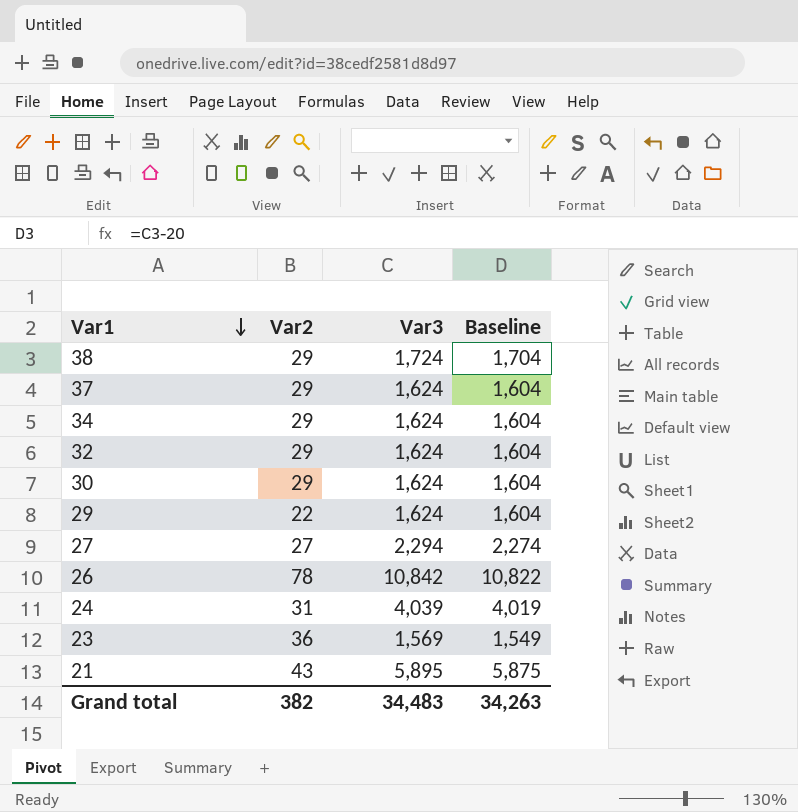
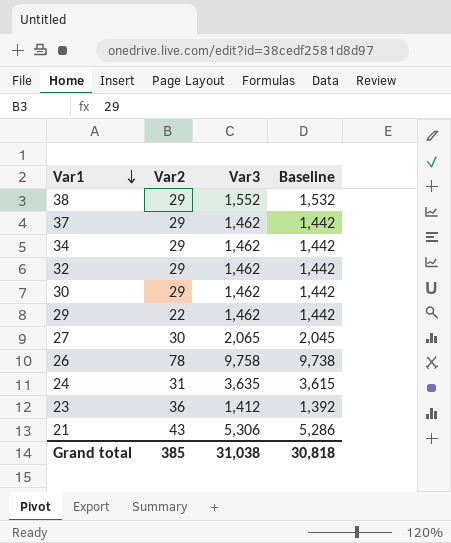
38 | Var3: 1,724 -> 1,552
38 | Baseline: 1,704 -> 1,532
37 | Var3: 1,624 -> 1,462
37 | Baseline: 1,604 -> 1,442
34 | Var3: 1,624 -> 1,462
34 | Baseline: 1,604 -> 1,442
32 | Var3: 1,624 -> 1,462
32 | Baseline: 1,604 -> 1,442
30 | Var3: 1,624 -> 1,462
30 | Baseline: 1,604 -> 1,442
29 | Var3: 1,624 -> 1,462
29 | Baseline: 1,604 -> 1,442
27 | Var2: 27 -> 30
27 | Var3: 2,294 -> 2,065
27 | Baseline: 2,274 -> 2,045
26 | Var3: 10,842 -> 9,758
26 | Baseline: 10,822 -> 9,738
24 | Var3: 4,039 -> 3,635
24 | Baseline: 4,019 -> 3,615
23 | Var3: 1,569 -> 1,412
23 | Baseline: 1,549 -> 1,392
21 | Var3: 5,895 -> 5,306
21 | Baseline: 5,875 -> 5,286
Grand total | Var2: 382 -> 385
Grand total | Var3: 34,483 -> 31,038
Grand total | Baseline: 34,263 -> 30,818

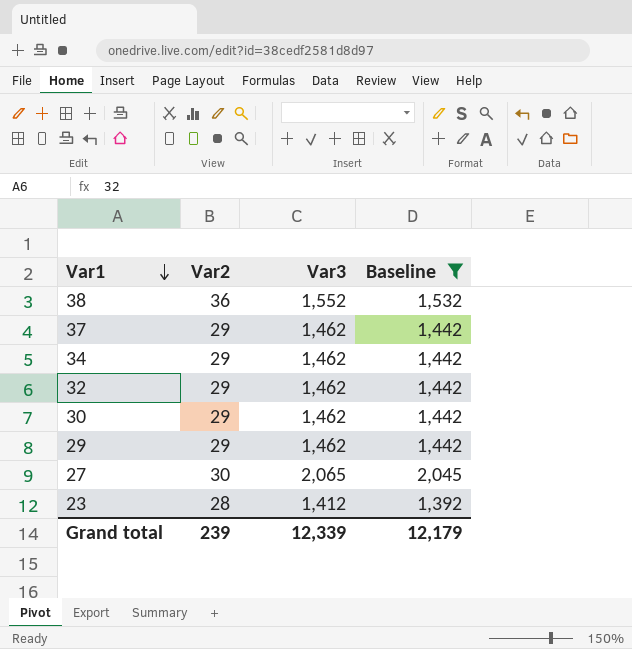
filter: none -> Baseline <= 2,045
38 | Var2: 29 -> 36
29 | Var2: 22 -> 29
23 | Var2: 36 -> 28
Grand total | Var2: 385 -> 239
Grand total | Var3: 31,038 -> 12,339
Grand total | Baseline: 30,818 -> 12,179

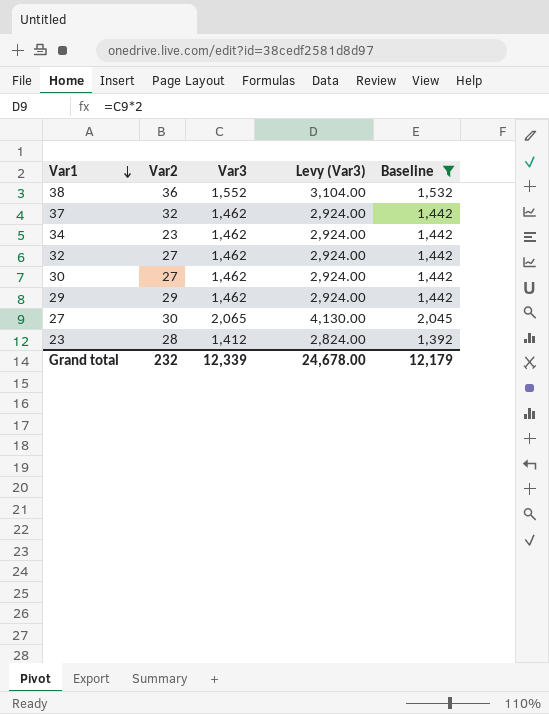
column Levy (Var3) | formula: none -> [Var3] * 2
37 | Var2: 29 -> 32
34 | Var2: 29 -> 23
32 | Var2: 29 -> 27
30 | Var2: 29 -> 27
Grand total | Var2: 239 -> 232

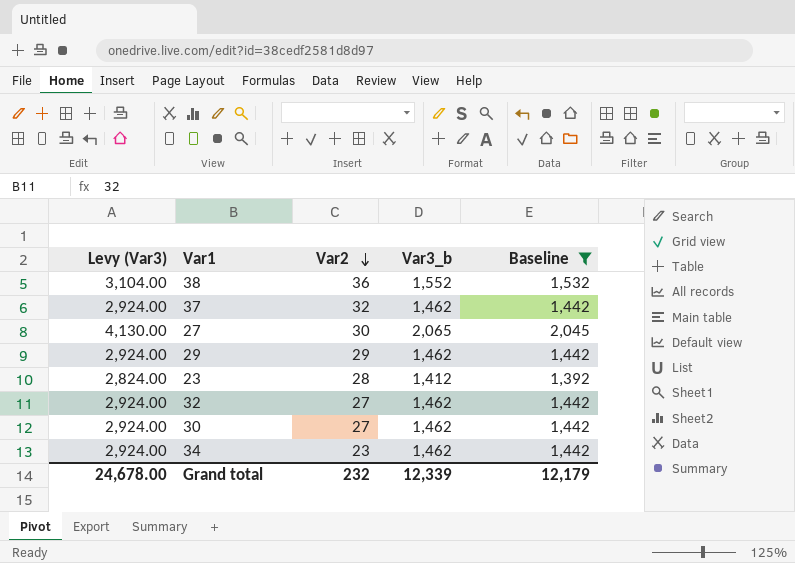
row order: Var1 descending -> Var2 descending
column Levy (Var3) | position: 4 -> 1
column name: Var3 -> Var3_b

